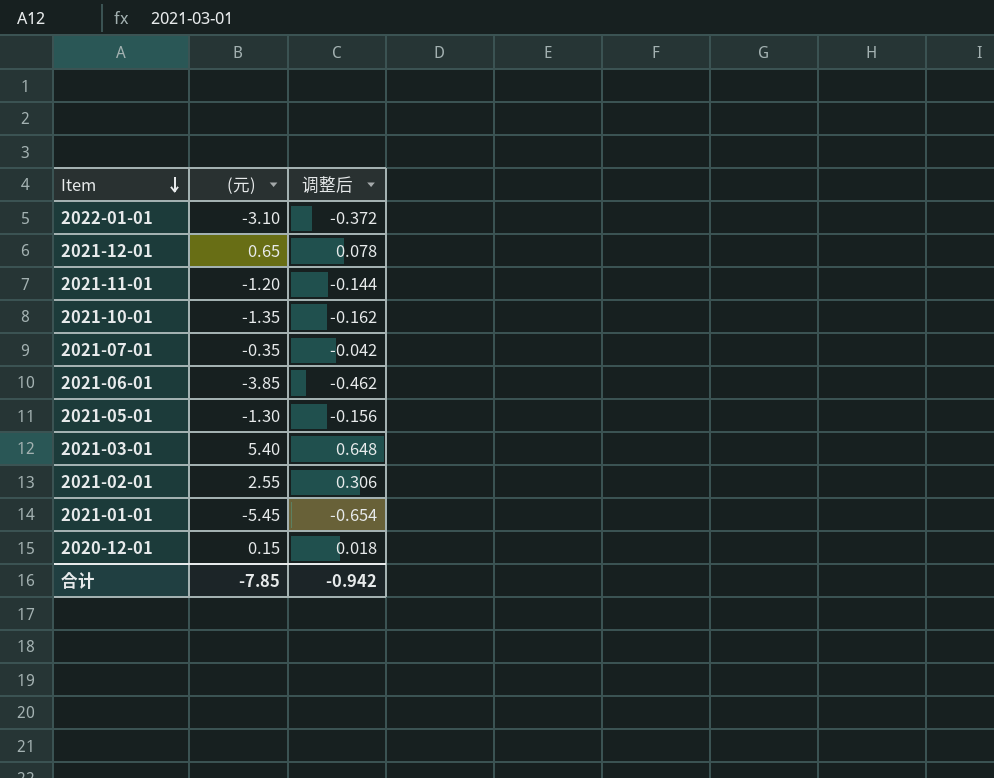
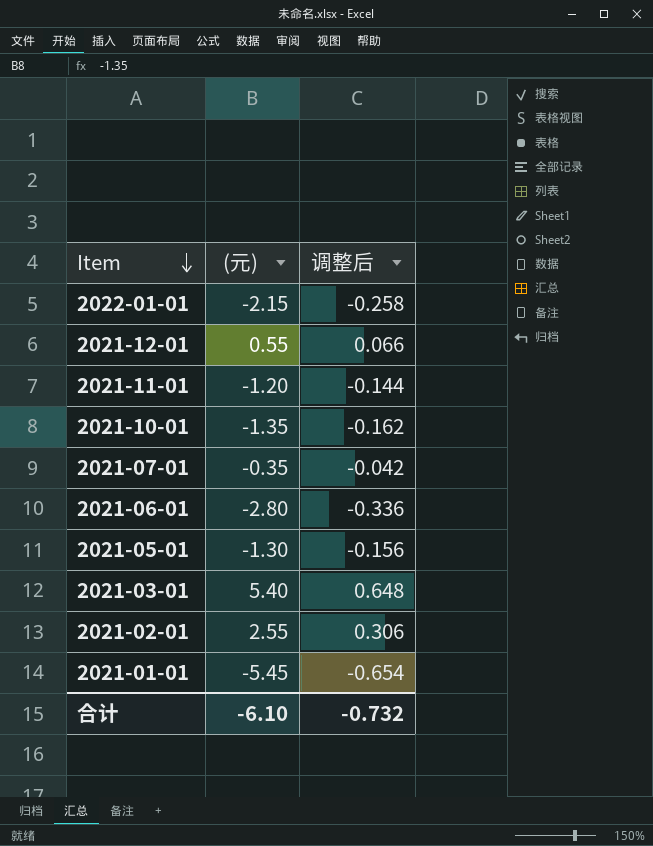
row 2020-12-01: 0.15 | 0.018 -> none
2022-01-01 | (元): -3.10 -> -2.15
2022-01-01 | 调整后: -0.372 -> -0.258
2021-12-01 | (元): 0.65 -> 0.55
2021-12-01 | 调整后: 0.078 -> 0.066
2021-06-01 | (元): -3.85 -> -2.80
2021-06-01 | 调整后: -0.462 -> -0.336
合计 | (元): -7.85 -> -6.10
合计 | 调整后: -0.942 -> -0.732

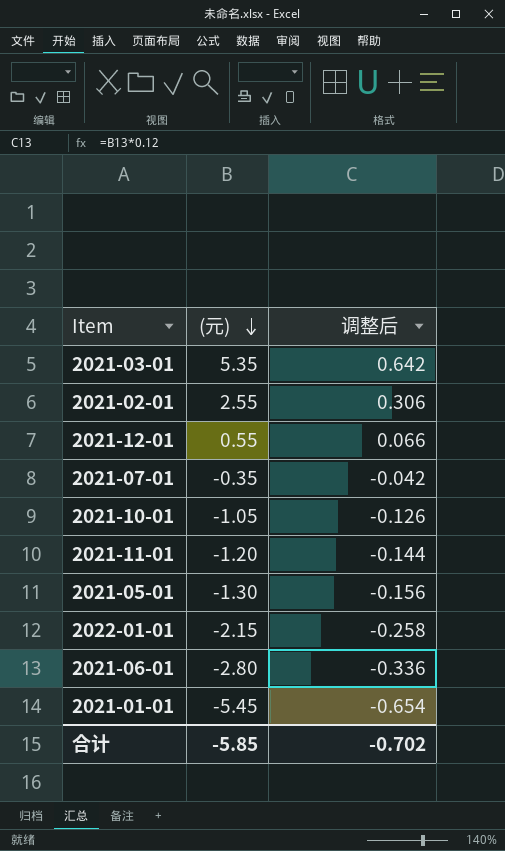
row order: Item descending -> (元) descending
2021-03-01 | (元): 5.40 -> 5.35
2021-03-01 | 调整后: 0.648 -> 0.642
2021-10-01 | (元): -1.35 -> -1.05
2021-10-01 | 调整后: -0.162 -> -0.126
合计 | (元): -6.10 -> -5.85
合计 | 调整后: -0.732 -> -0.702

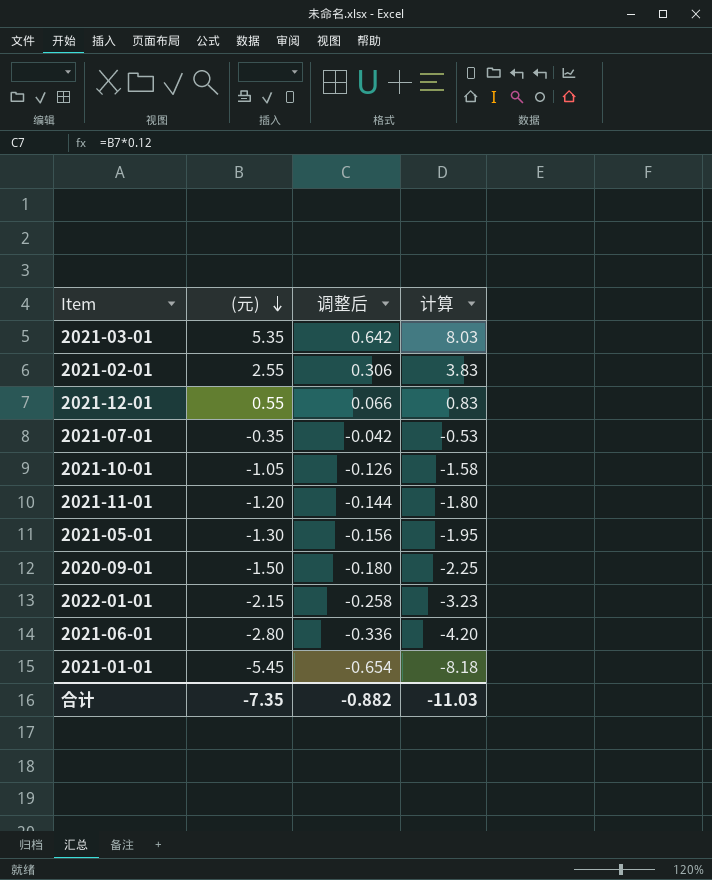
column 计算 | formula: none -> [(元)] * 1.5
row 2020-09-01: none -> -1.50 | -0.180 | -2.25
合计 | (元): -5.85 -> -7.35
合计 | 调整后: -0.702 -> -0.882

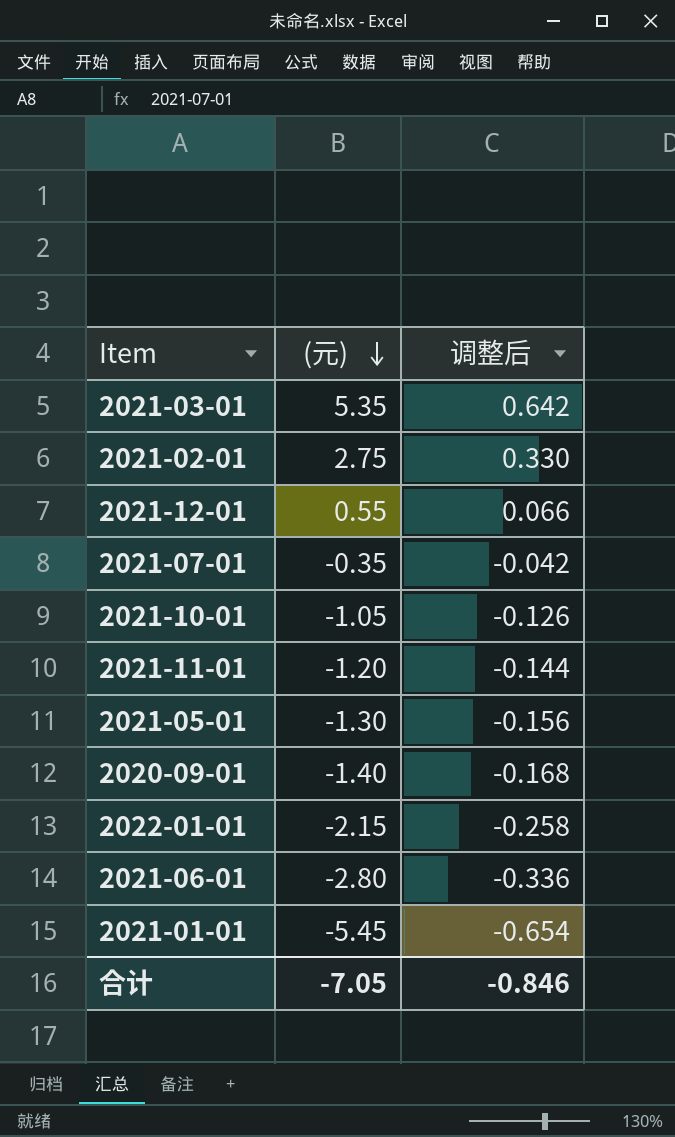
column 计算 | formula: [(元)] * 1.5 -> none
2021-02-01 | (元): 2.55 -> 2.75
2021-02-01 | 调整后: 0.306 -> 0.330
2020-09-01 | (元): -1.50 -> -1.40
2020-09-01 | 调整后: -0.180 -> -0.168
合计 | (元): -7.35 -> -7.05
合计 | 调整后: -0.882 -> -0.846

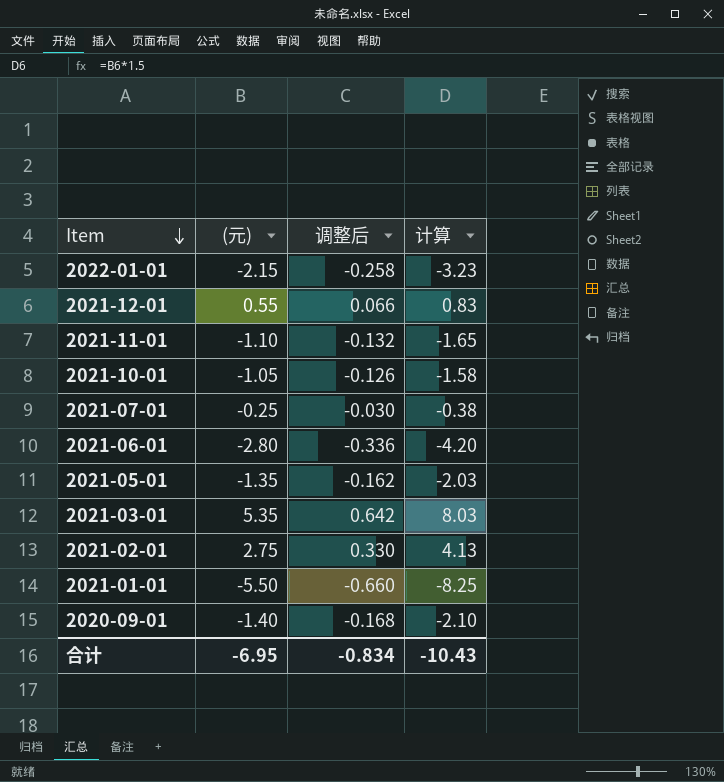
row order: (元) descending -> Item descending
column 计算 | formula: none -> [(元)] * 1.5
2021-11-01 | (元): -1.20 -> -1.10
2021-11-01 | 调整后: -0.144 -> -0.132
2021-07-01 | (元): -0.35 -> -0.25
2021-07-01 | 调整后: -0.042 -> -0.030
2021-05-01 | (元): -1.30 -> -1.35
2021-05-01 | 调整后: -0.156 -> -0.162
2021-01-01 | (元): -5.45 -> -5.50
2021-01-01 | 调整后: -0.654 -> -0.660
合计 | (元): -7.05 -> -6.95
合计 | 调整后: -0.846 -> -0.834

